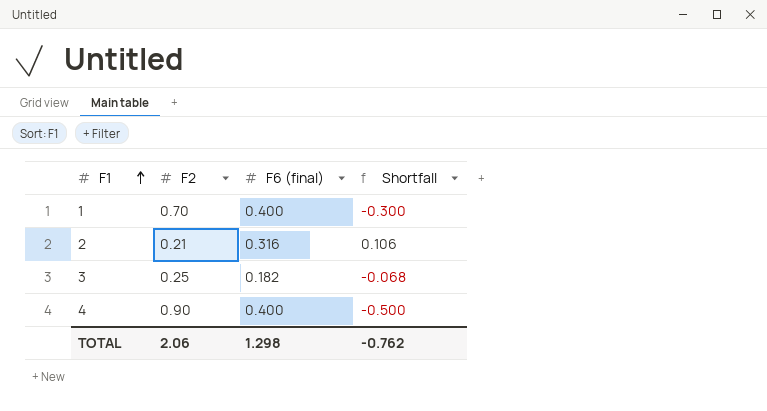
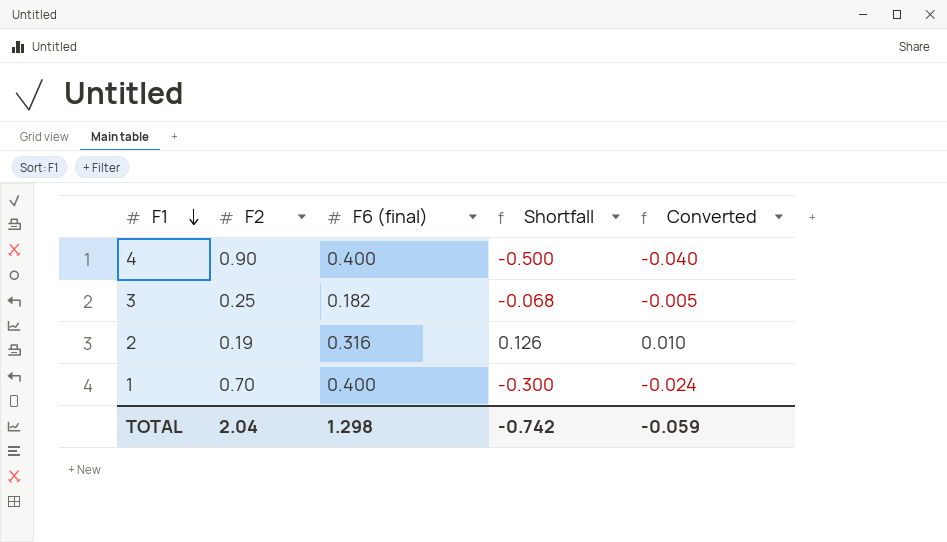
row order: F1 ascending -> F1 descending
column Converted | formula: none -> [Shortfall] * 0.08
2 | F2: 0.21 -> 0.19
2 | Shortfall: 0.106 -> 0.126
TOTAL | F2: 2.06 -> 2.04
TOTAL | Shortfall: -0.762 -> -0.742

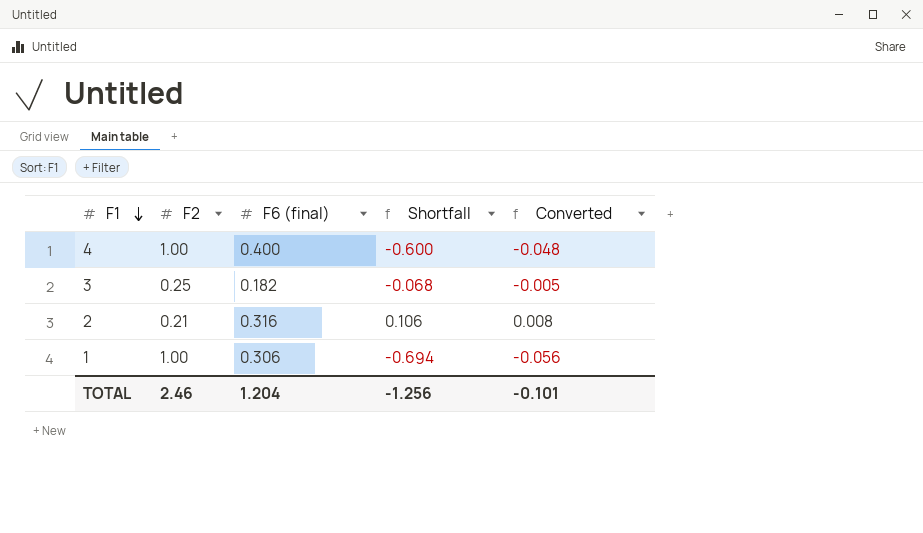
4 | F2: 0.90 -> 1.00
4 | Shortfall: -0.500 -> -0.600
4 | Converted: -0.040 -> -0.048
2 | F2: 0.19 -> 0.21
2 | Shortfall: 0.126 -> 0.106
2 | Converted: 0.010 -> 0.008
1 | F2: 0.70 -> 1.00
1 | F6 (final): 0.400 -> 0.306
1 | Shortfall: -0.300 -> -0.694
1 | Converted: -0.024 -> -0.056
TOTAL | F2: 2.04 -> 2.46
TOTAL | F6 (final): 1.298 -> 1.204
TOTAL | Shortfall: -0.742 -> -1.256
TOTAL | Converted: -0.059 -> -0.101

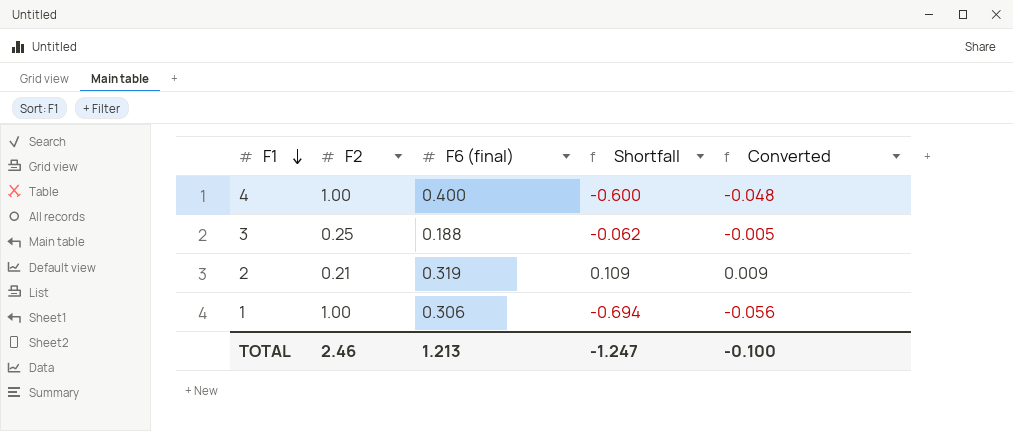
3 | F6 (final): 0.182 -> 0.188
3 | Shortfall: -0.068 -> -0.062
2 | F6 (final): 0.316 -> 0.319
2 | Shortfall: 0.106 -> 0.109
2 | Converted: 0.008 -> 0.009
TOTAL | F6 (final): 1.204 -> 1.213
TOTAL | Shortfall: -1.256 -> -1.247
TOTAL | Converted: -0.101 -> -0.100

